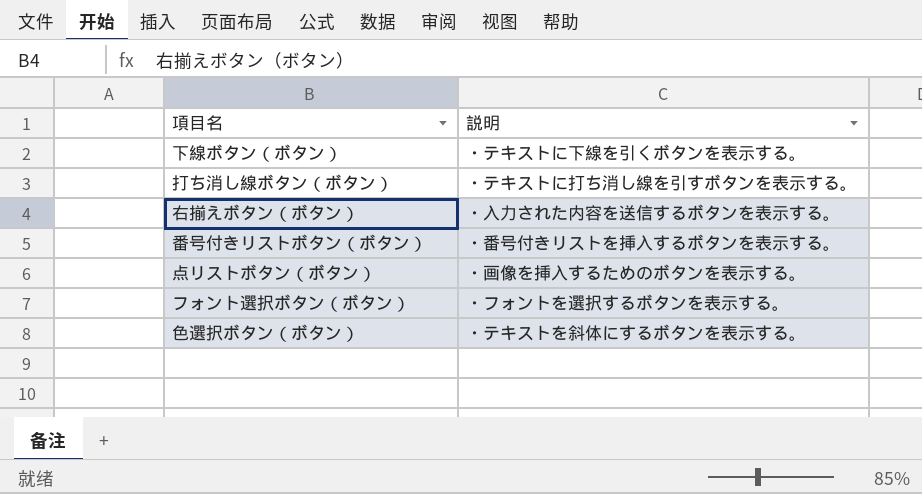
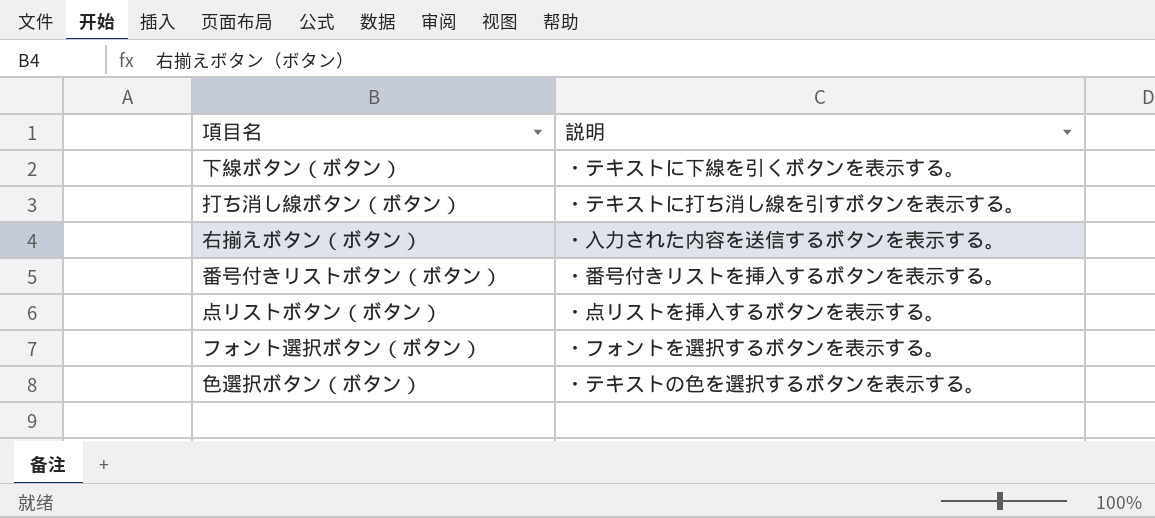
点リストボタン（ボタン） | 説明: ・画像を挿入するためのボタンを表示する。 -> ・点リストを挿入するボタンを表示する。
色選択ボタン（ボタン） | 説明: ・テキストを斜体にするボタンを表示する。 -> ・テキストの色を選択するボタンを表示する。

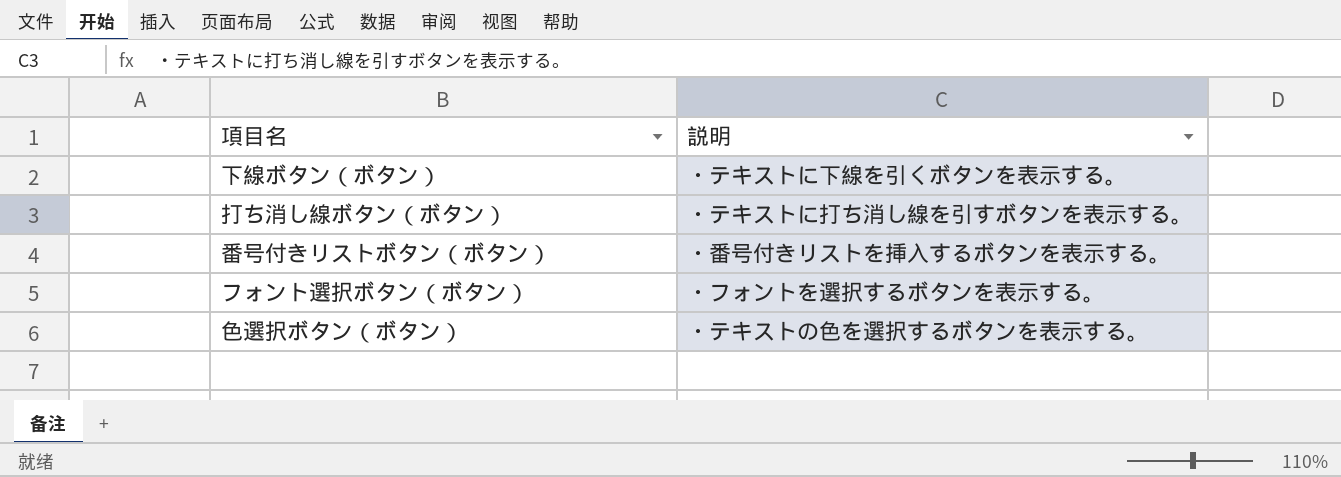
row 右揃えボタン（ボタン）: ・入力された内容を送信するボタンを表示する。 -> none
row 点リストボタン（ボタン）: ・点リストを挿入するボタンを表示する。 -> none

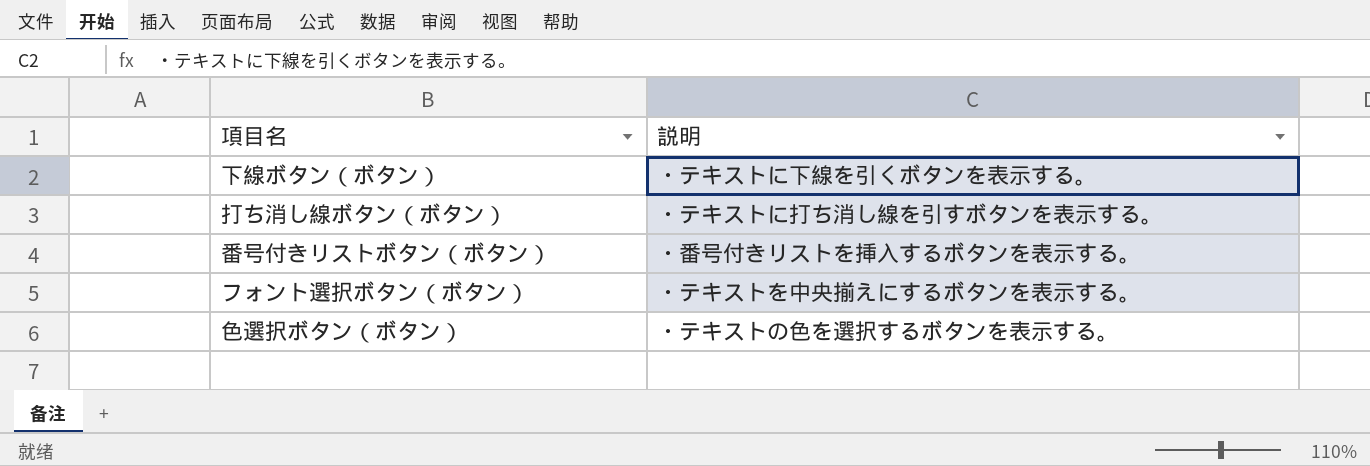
フォント選択ボタン（ボタン） | 説明: ・フォントを選択するボタンを表示する。 -> ・テキストを中央揃えにするボタンを表示する。

